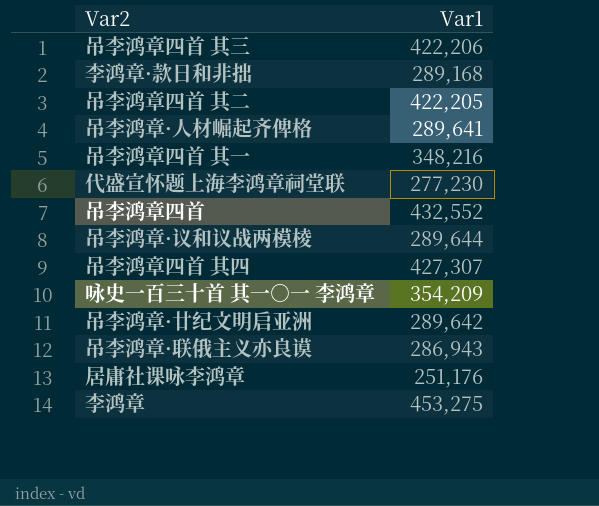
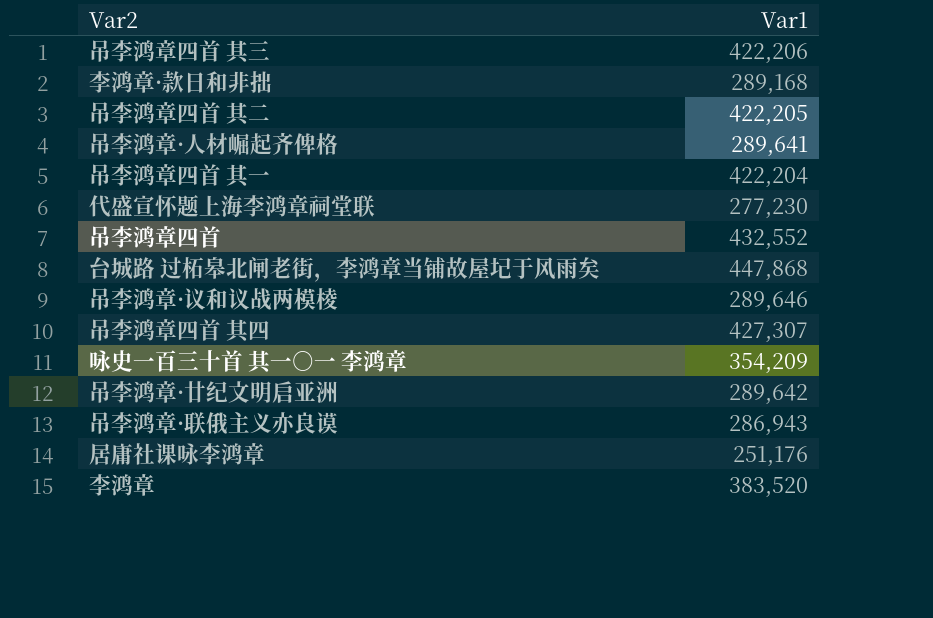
吊李鸿章四首 其一 | Var1: 348,216 -> 422,204
row 台城路 过柘皋北闸老街，李鸿章当铺故屋圮于风雨矣: none -> 447,868
吊李鸿章·议和议战两模棱 | Var1: 289,644 -> 289,646
李鸿章 | Var1: 453,275 -> 383,520

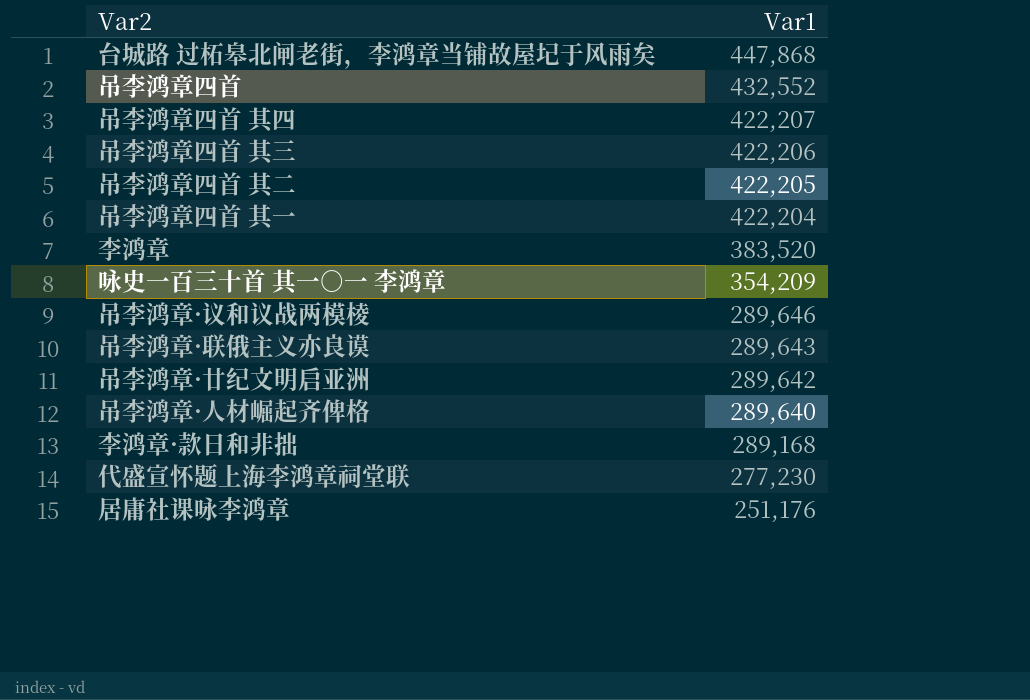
row order: none -> Var1 descending
吊李鸿章四首 其四 | Var1: 427,307 -> 422,207
吊李鸿章·联俄主义亦良谟 | Var1: 286,943 -> 289,643
吊李鸿章·人材崛起齐俾格 | Var1: 289,641 -> 289,640

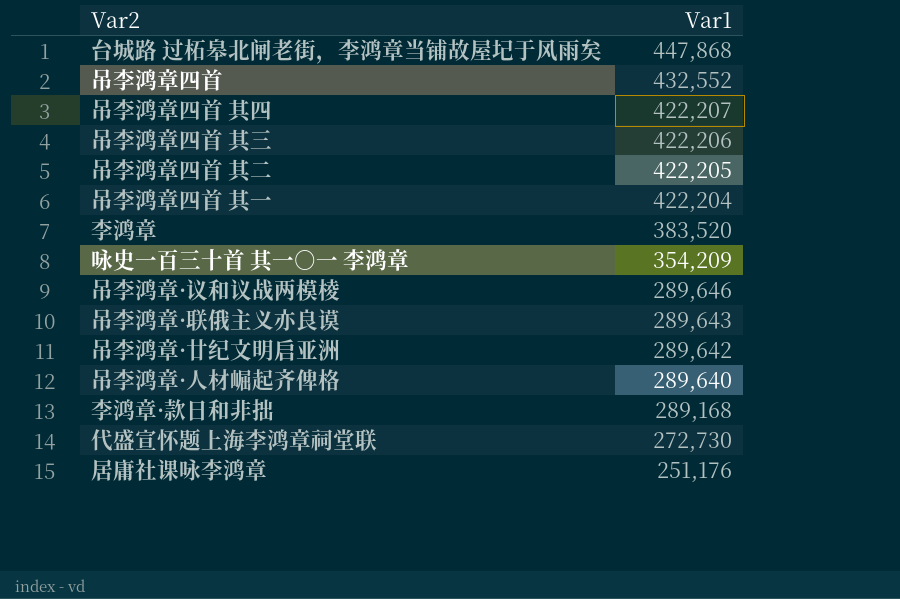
代盛宣怀题上海李鸿章祠堂联 | Var1: 277,230 -> 272,730

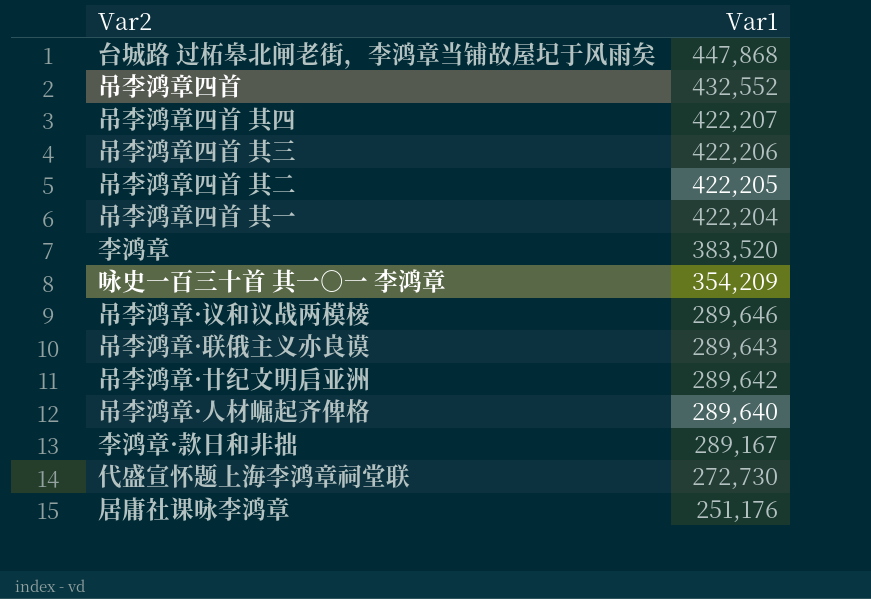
李鸿章·款日和非拙 | Var1: 289,168 -> 289,167

